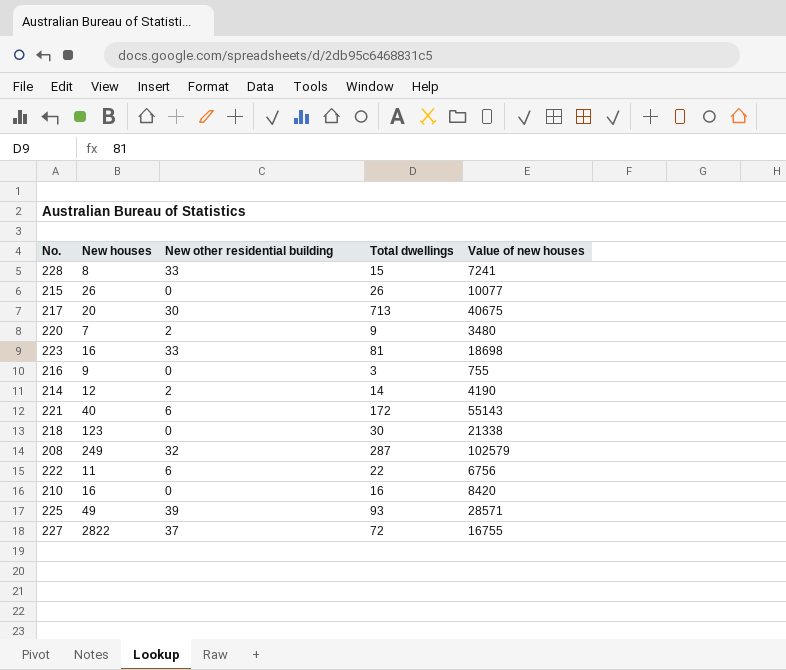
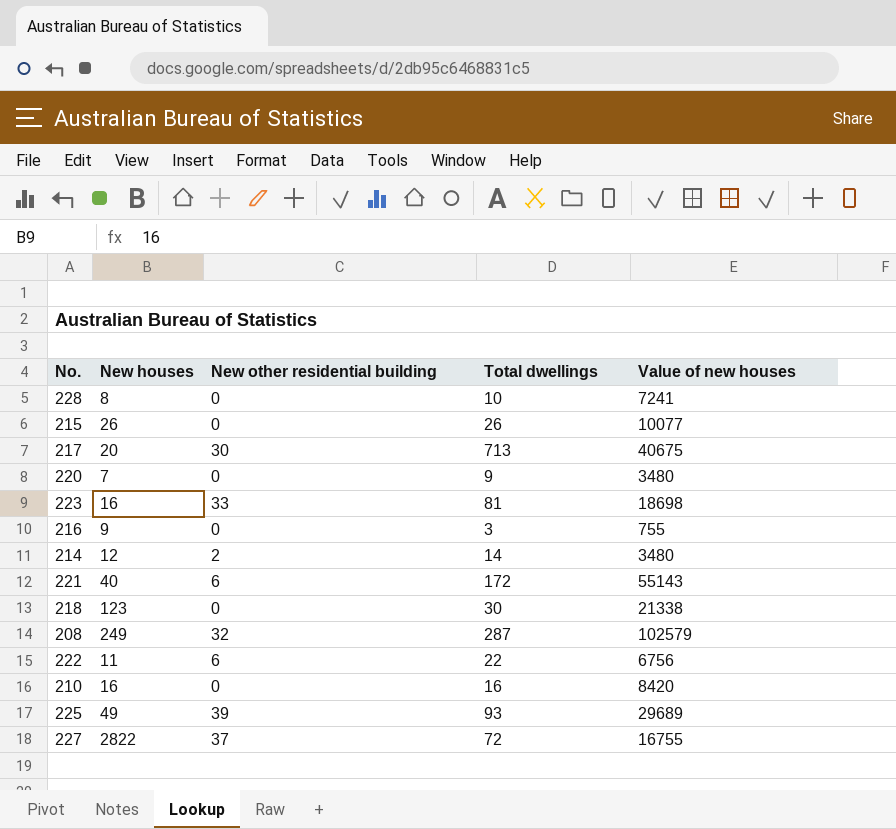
228 | New other residential building: 33 -> 0
228 | Total dwellings: 15 -> 10
220 | New other residential building: 2 -> 0
214 | Value of new houses: 4190 -> 3480
225 | Value of new houses: 28571 -> 29689

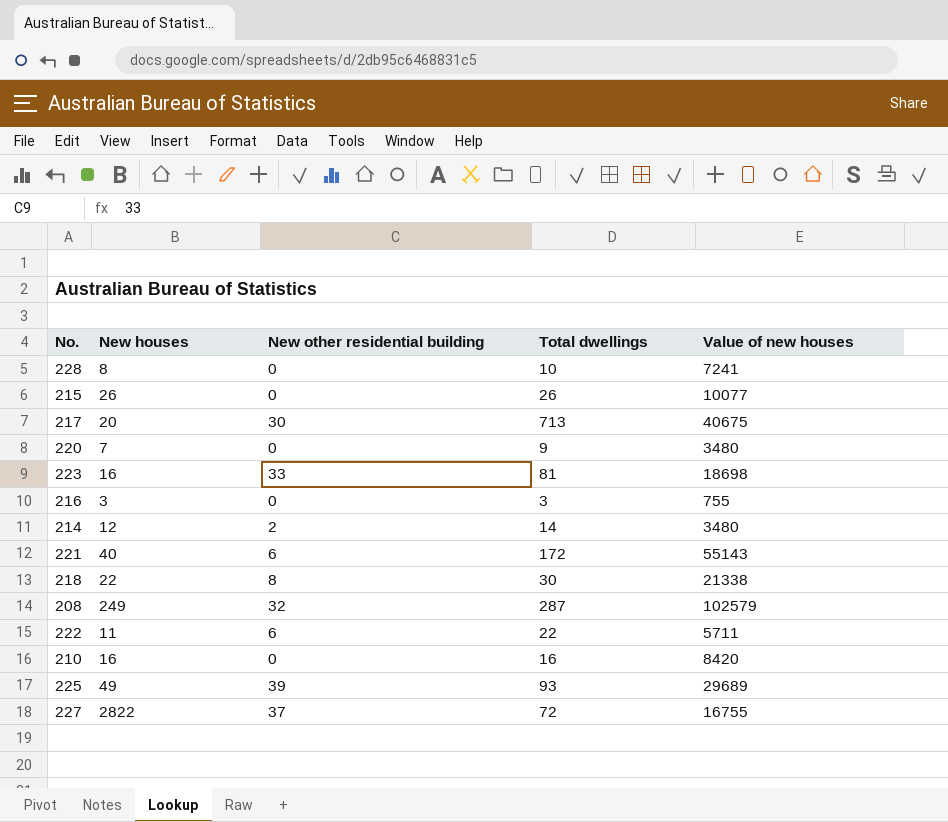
216 | New houses: 9 -> 3
218 | New houses: 123 -> 22
218 | New other residential building: 0 -> 8
222 | Value of new houses: 6756 -> 5711

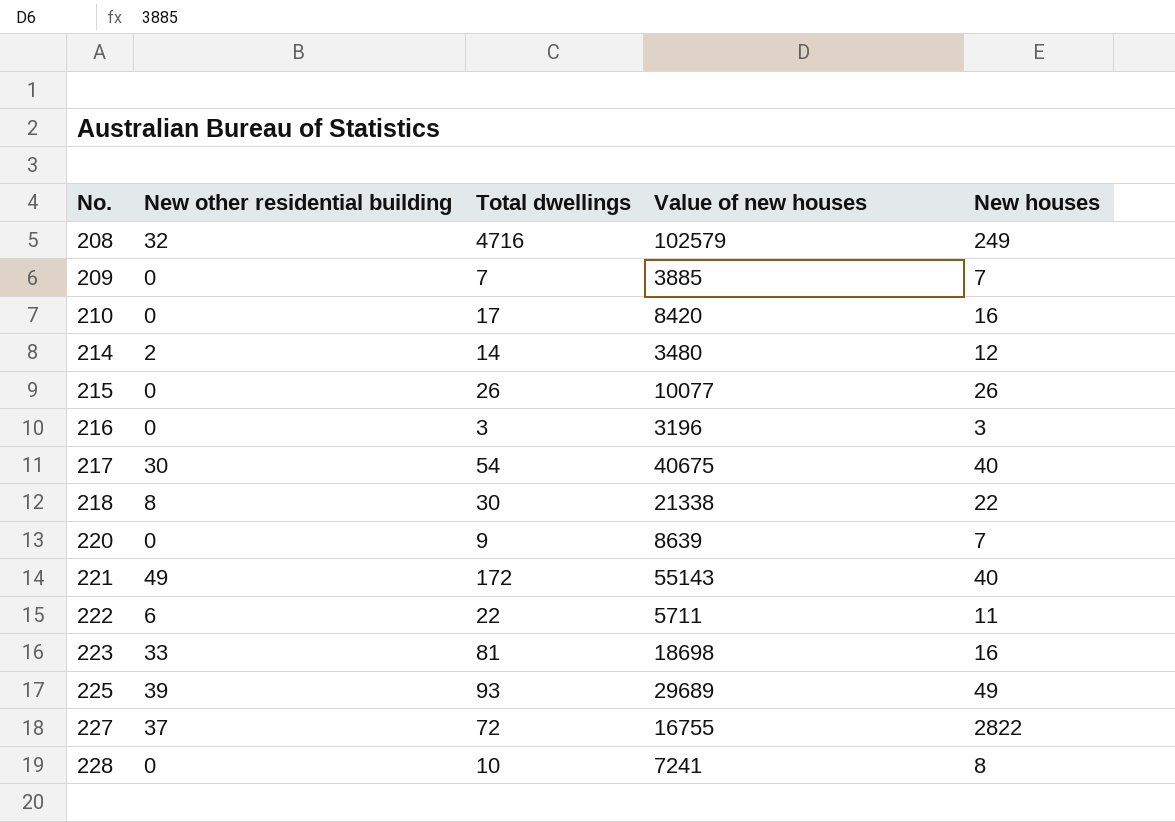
row order: none -> No. ascending
column New houses | position: 2 -> 5
208 | Total dwellings: 287 -> 4716
row 209: none -> 0 | 7 | 3885 | 7
210 | Total dwellings: 16 -> 17
216 | Value of new houses: 755 -> 3196
217 | Total dwellings: 713 -> 54
217 | New houses: 20 -> 40
220 | Value of new houses: 3480 -> 8639
221 | New other residential building: 6 -> 49

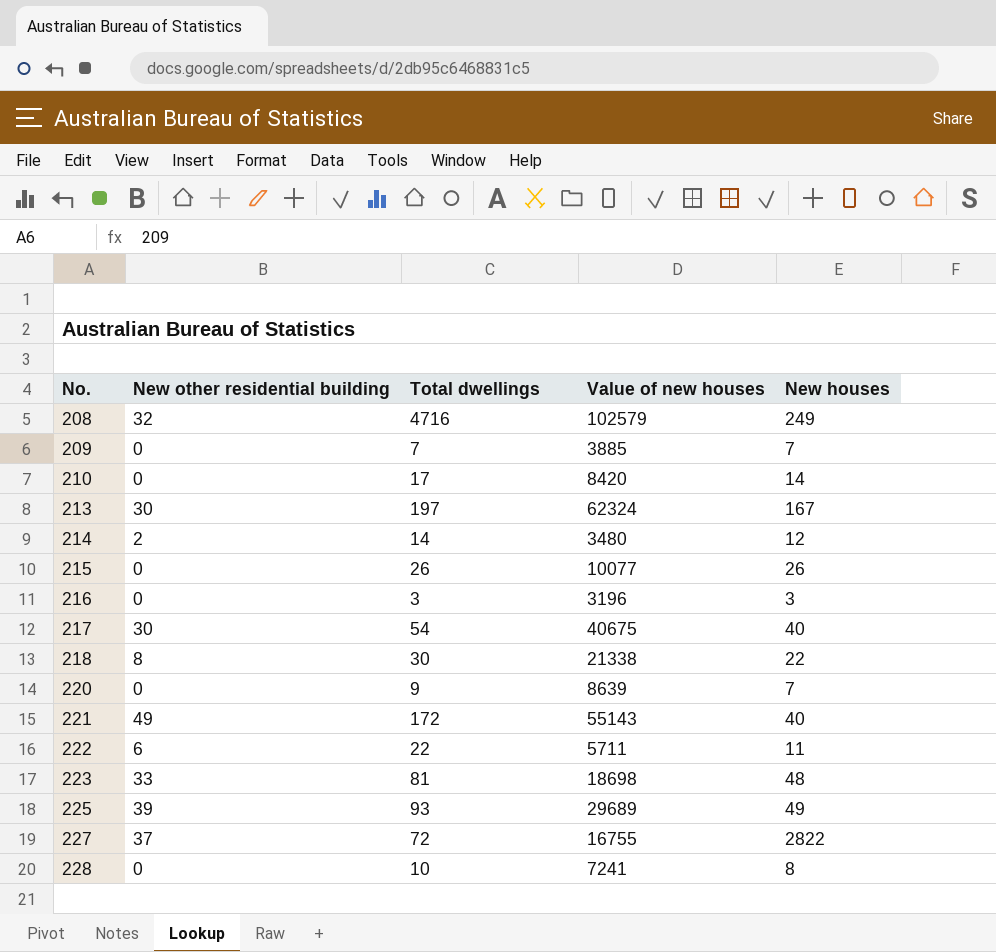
210 | New houses: 16 -> 14
row 213: none -> 30 | 197 | 62324 | 167
223 | New houses: 16 -> 48

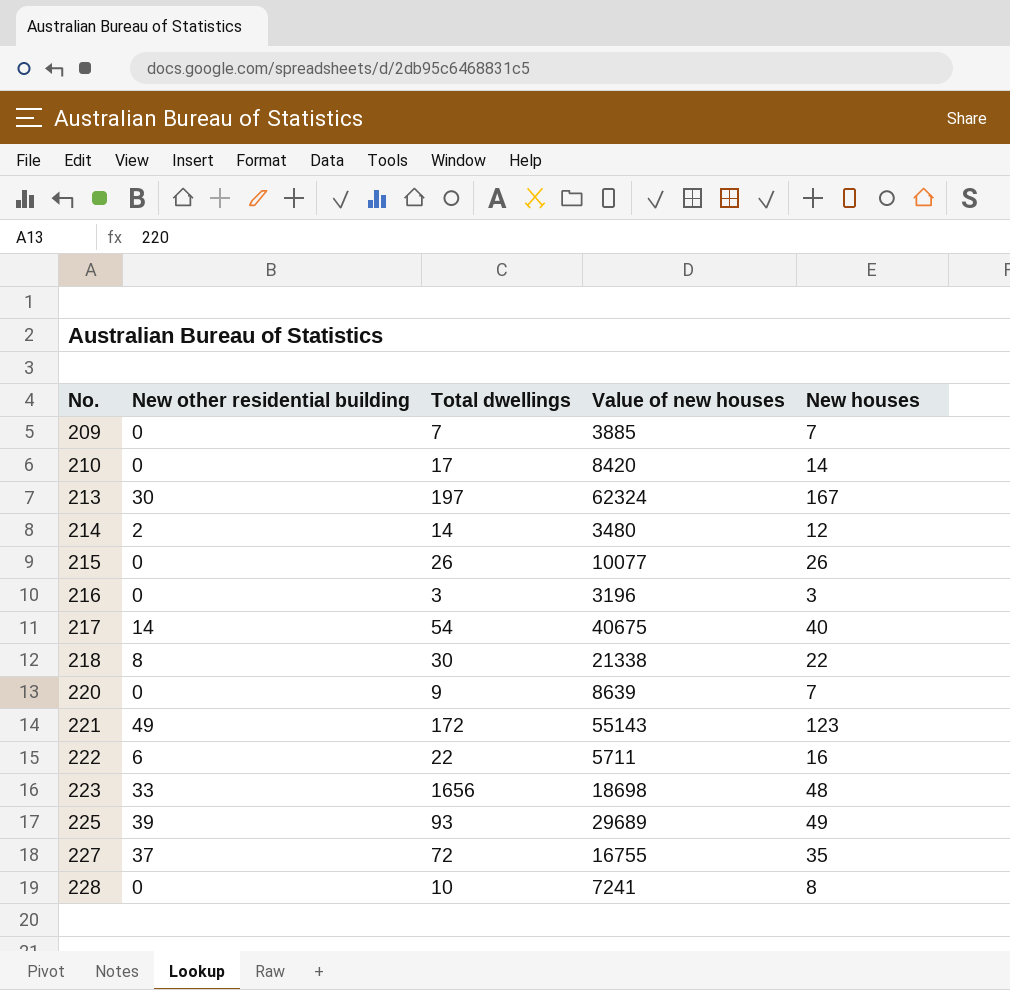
row 208: 32 | 4716 | 102579 | 249 -> none
217 | New other residential building: 30 -> 14
221 | New houses: 40 -> 123
222 | New houses: 11 -> 16
223 | Total dwellings: 81 -> 1656
227 | New houses: 2822 -> 35

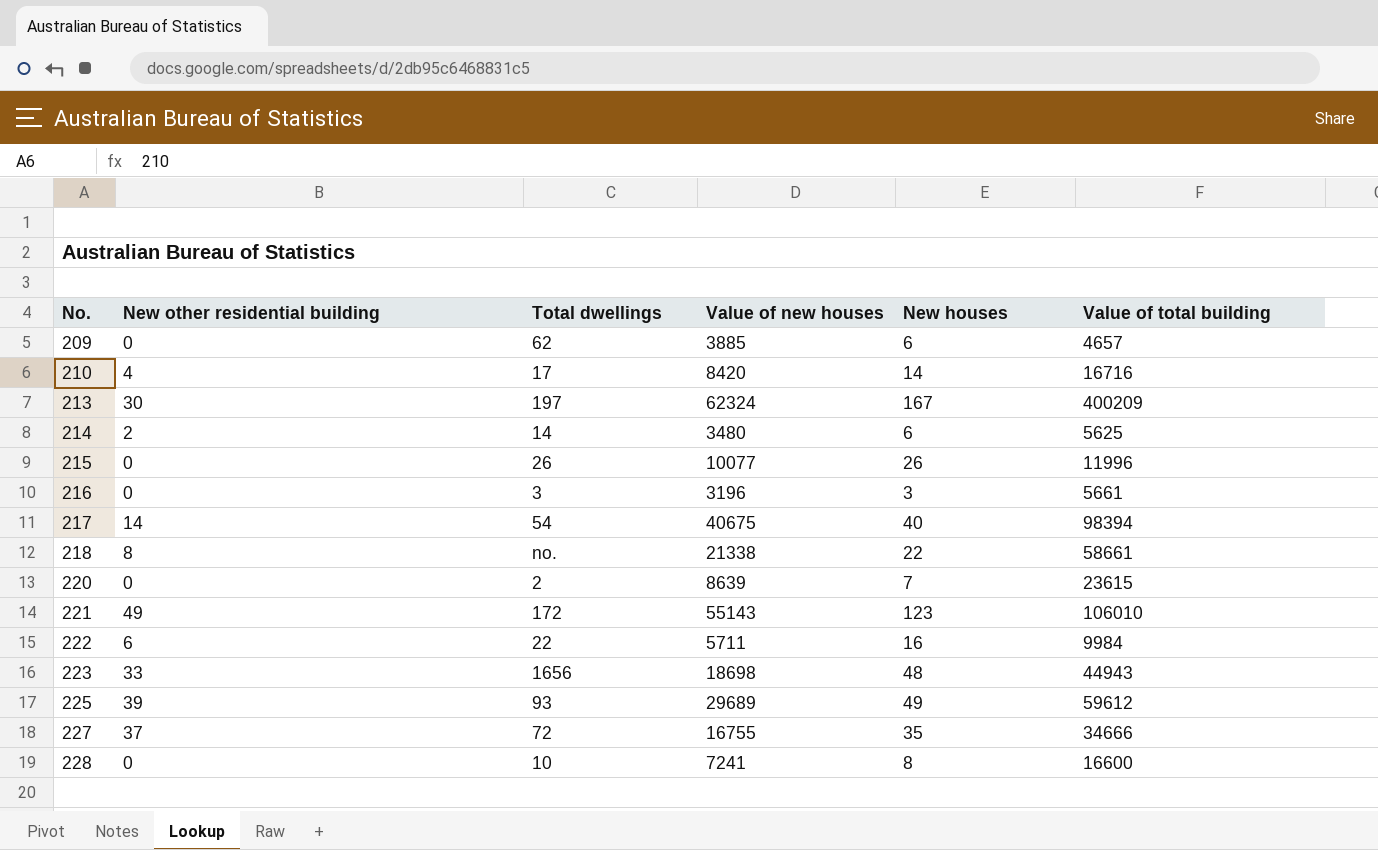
column Value of total building | position: none -> 6
209 | Total dwellings: 7 -> 62
209 | New houses: 7 -> 6
210 | New other residential building: 0 -> 4
214 | New houses: 12 -> 6
218 | Total dwellings: 30 -> no.
220 | Total dwellings: 9 -> 2

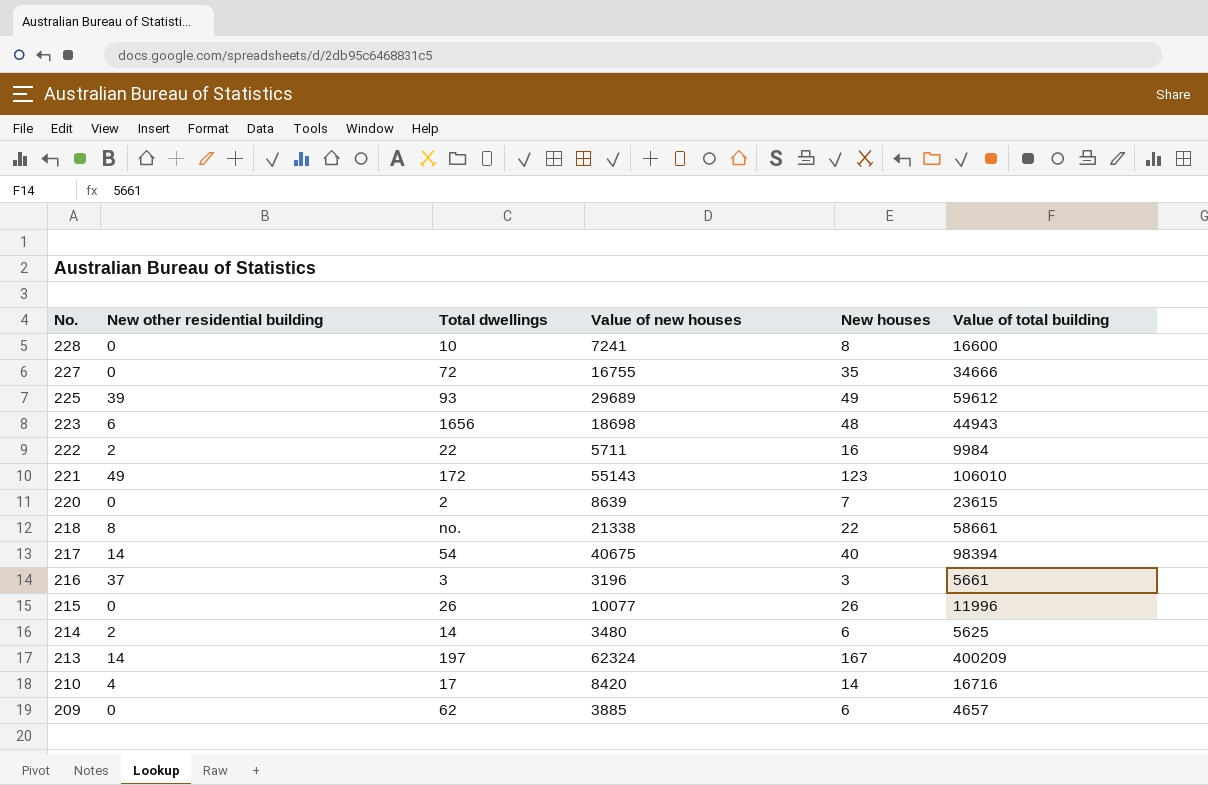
row order: No. ascending -> No. descending
227 | New other residential building: 37 -> 0
223 | New other residential building: 33 -> 6
222 | New other residential building: 6 -> 2
216 | New other residential building: 0 -> 37
213 | New other residential building: 30 -> 14

